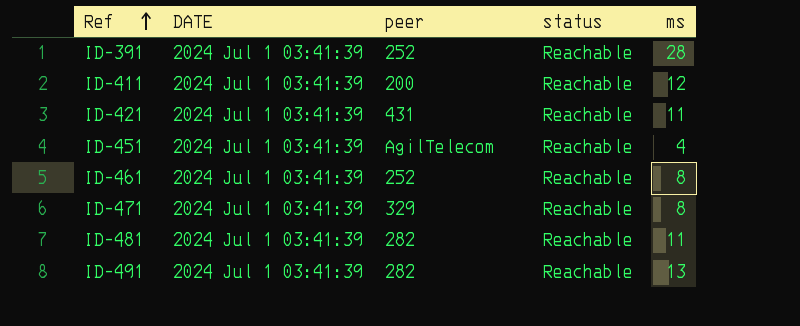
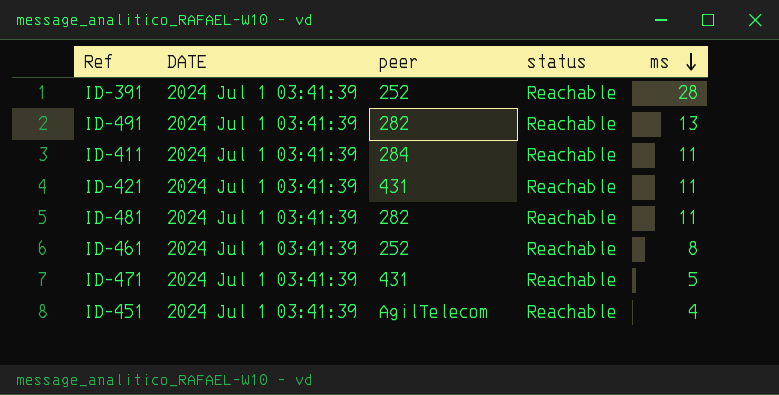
row order: Ref ascending -> ms descending
ID-411 | peer: 200 -> 284
ID-411 | ms: 12 -> 11
ID-471 | peer: 329 -> 431
ID-471 | ms: 8 -> 5

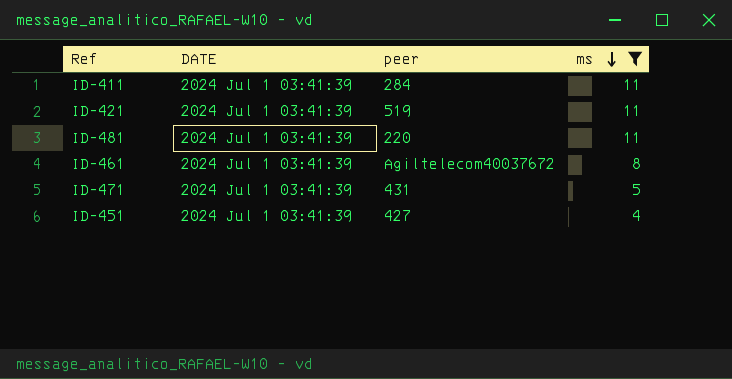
filter: none -> ms <= 11
column status | position: 4 -> none
ID-421 | peer: 431 -> 519
ID-481 | peer: 282 -> 220
ID-461 | peer: 252 -> Agiltelecom40037672
ID-451 | peer: AgilTelecom -> 427

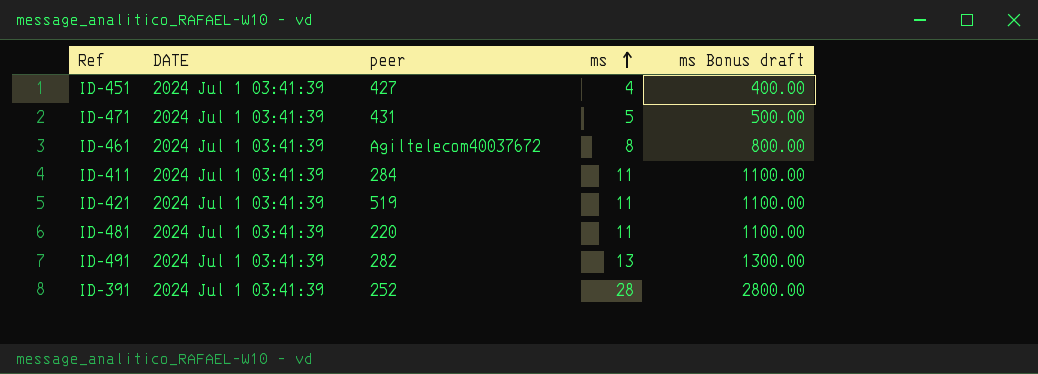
filter: ms <= 11 -> none
row order: ms descending -> ms ascending
column ms Bonus draft | formula: none -> [ms] * 100

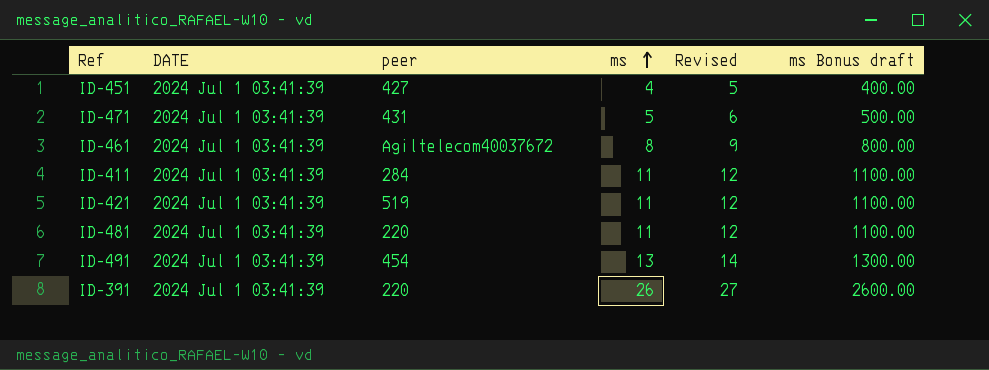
column Revised | formula: none -> [ms] + 1
ID-491 | peer: 282 -> 454
ID-391 | peer: 252 -> 220
ID-391 | ms: 28 -> 26
ID-391 | ms Bonus draft: 2800.00 -> 2600.00

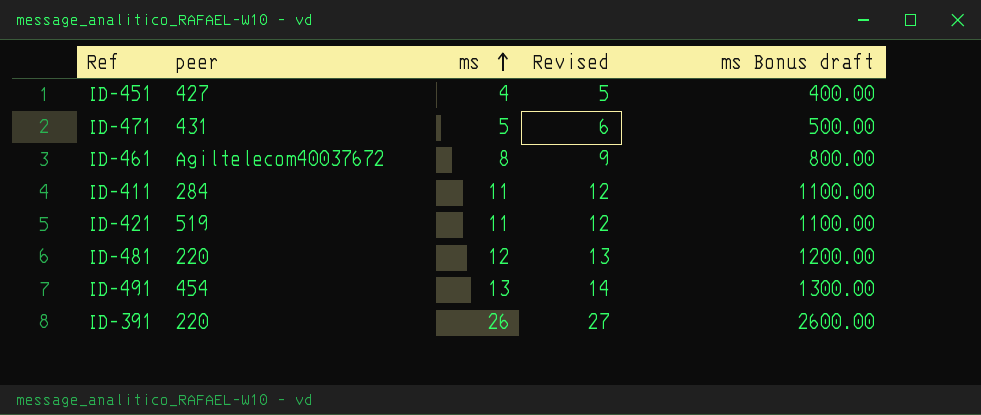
column DATE | position: 2 -> none
ID-481 | ms: 11 -> 12
ID-481 | Revised: 12 -> 13
ID-481 | ms Bonus draft: 1100.00 -> 1200.00

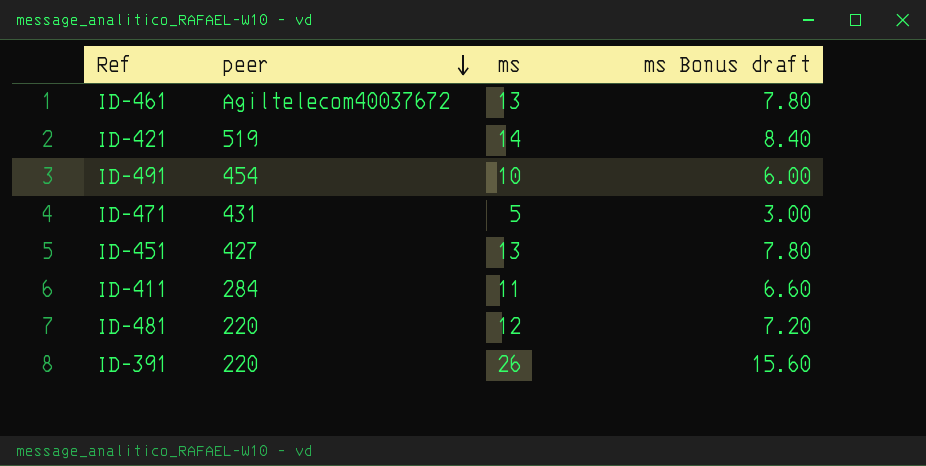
row order: ms ascending -> peer descending
column Revised | formula: [ms] + 1 -> none
column ms Bonus draft | formula: [ms] * 100 -> [ms] * 0.6
ID-461 | ms: 8 -> 13
ID-421 | ms: 11 -> 14
ID-491 | ms: 13 -> 10
ID-451 | ms: 4 -> 13

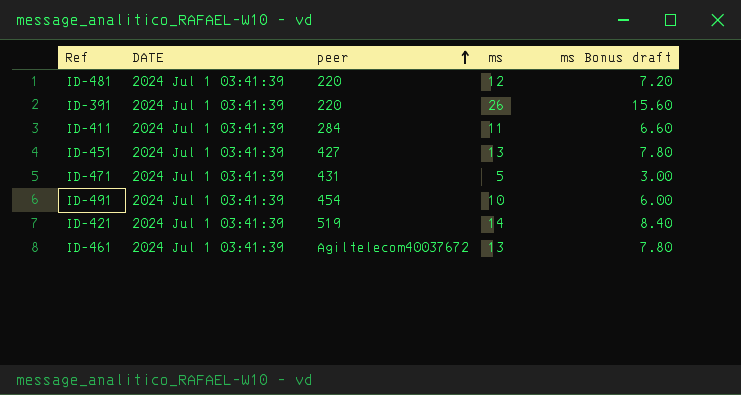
row order: peer descending -> peer ascending
column DATE | position: none -> 2

